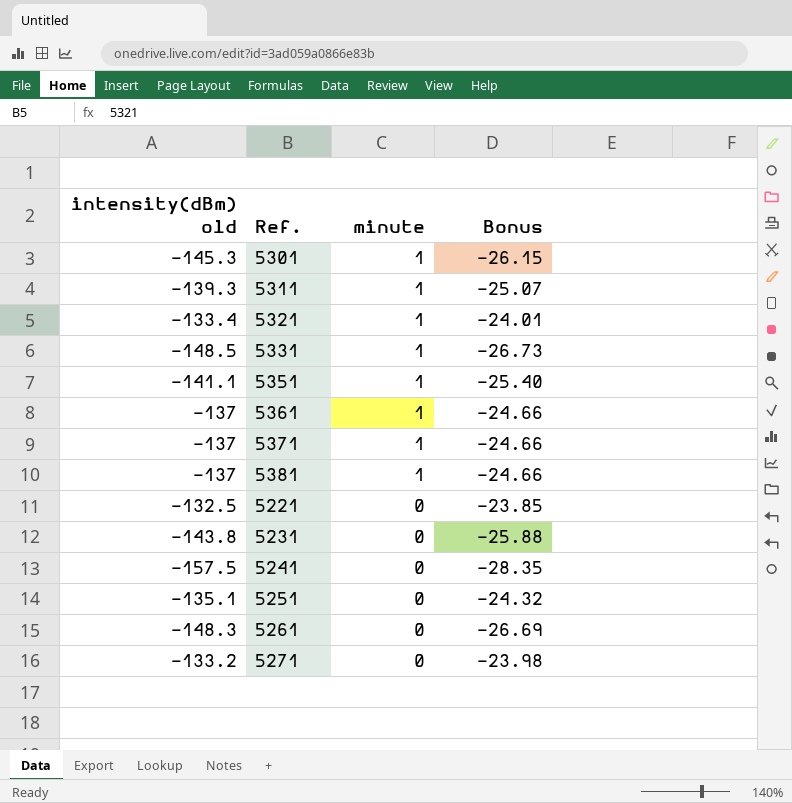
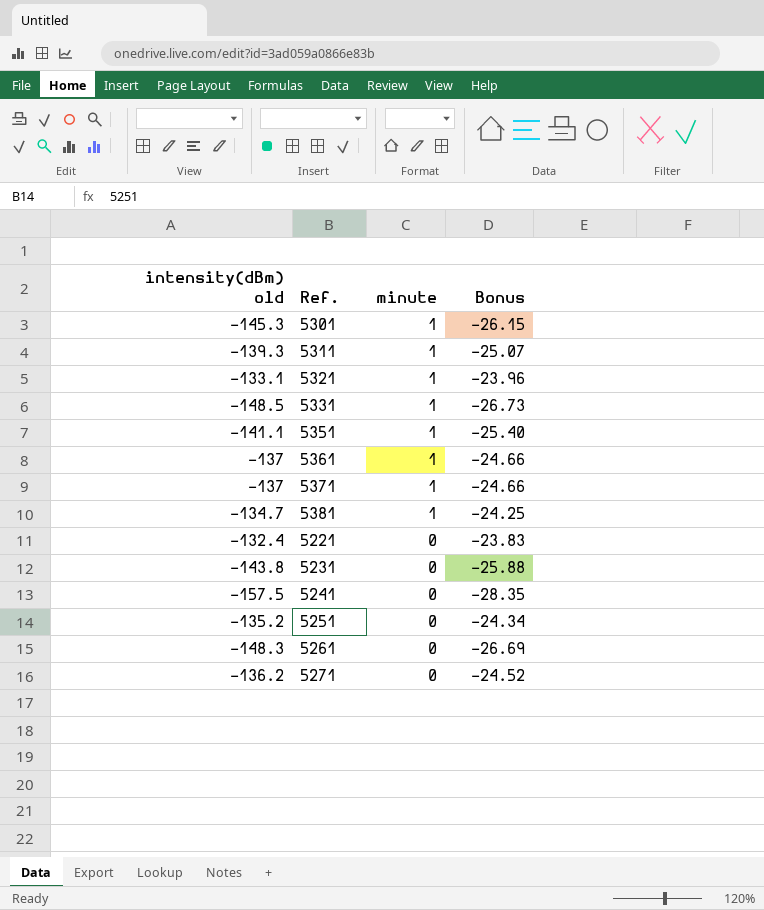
5321 | intensity(dBm) old: -133.4 -> -133.1
5321 | Bonus: -24.01 -> -23.96
5381 | intensity(dBm) old: -137 -> -134.7
5381 | Bonus: -24.66 -> -24.25
5221 | intensity(dBm) old: -132.5 -> -132.4
5221 | Bonus: -23.85 -> -23.83
5251 | intensity(dBm) old: -135.1 -> -135.2
5251 | Bonus: -24.32 -> -24.34
5271 | intensity(dBm) old: -133.2 -> -136.2
5271 | Bonus: -23.98 -> -24.52

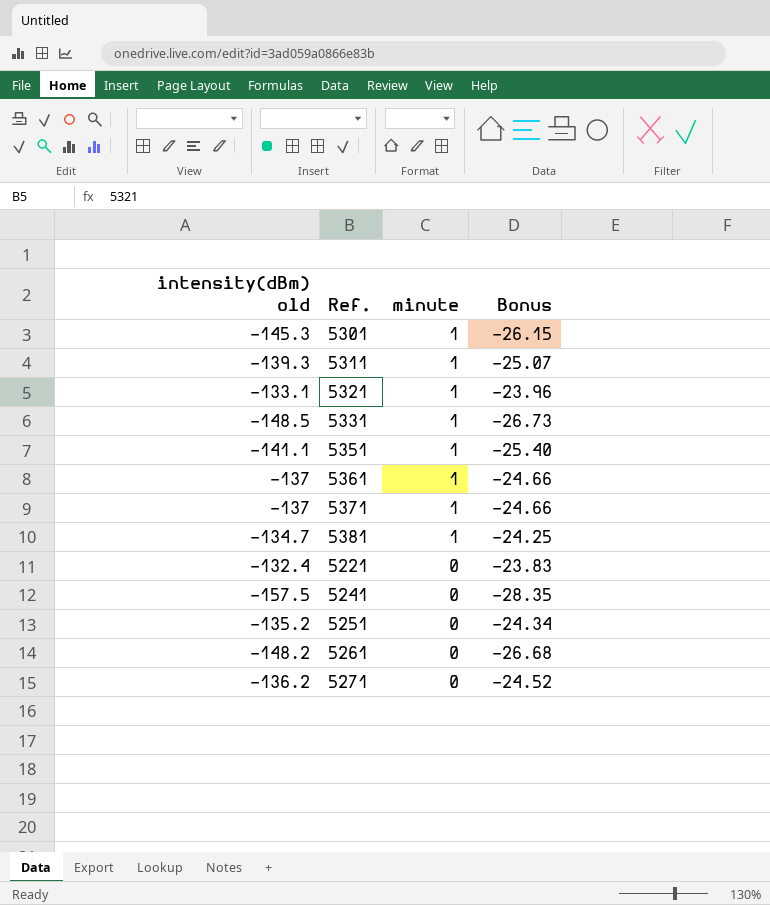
row 5231: -143.8 | 0 | -25.88 -> none
5261 | intensity(dBm) old: -148.3 -> -148.2
5261 | Bonus: -26.69 -> -26.68

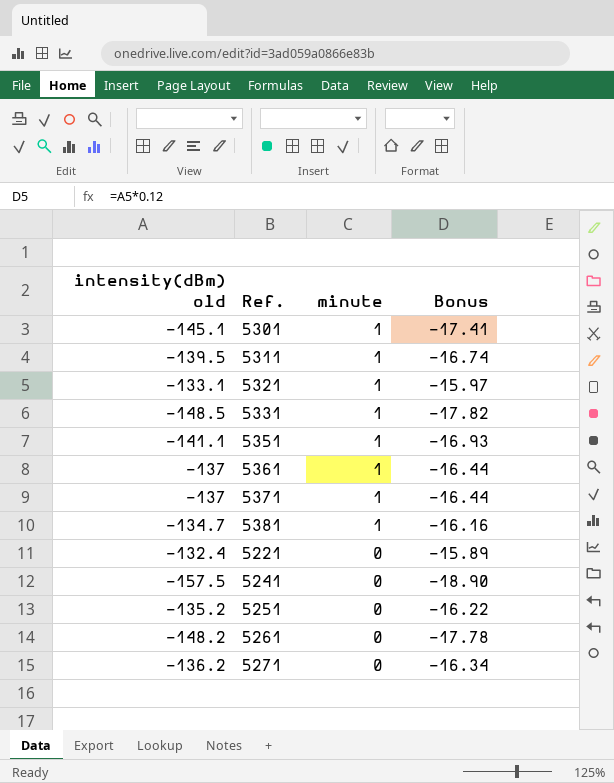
column Bonus | formula: [intensity(dBm) old] * 0.18 -> [intensity(dBm) old] * 0.12
5301 | intensity(dBm) old: -145.3 -> -145.1
5311 | intensity(dBm) old: -139.3 -> -139.5

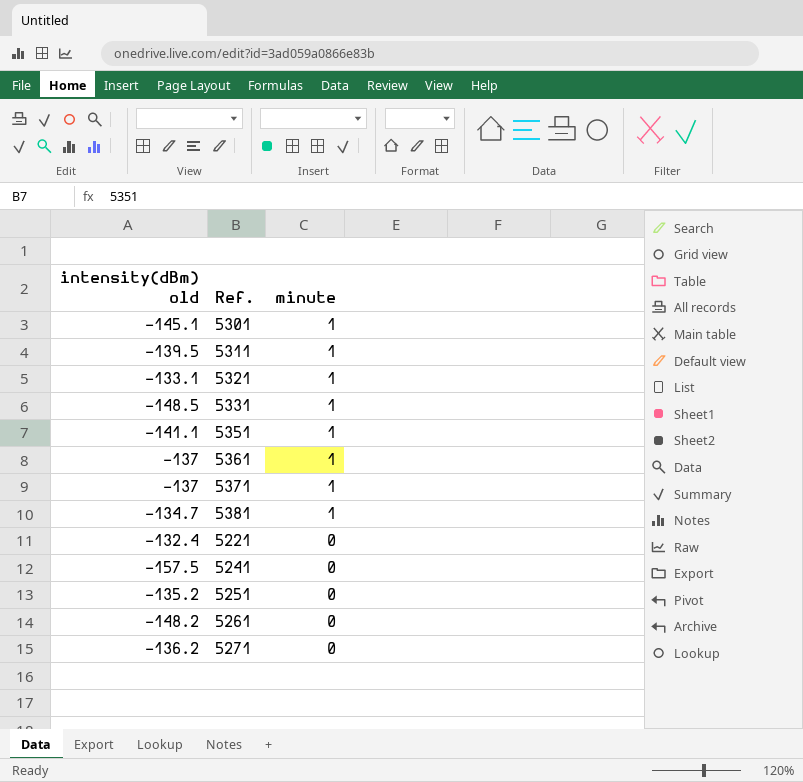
column Bonus | formula: [intensity(dBm) old] * 0.12 -> none

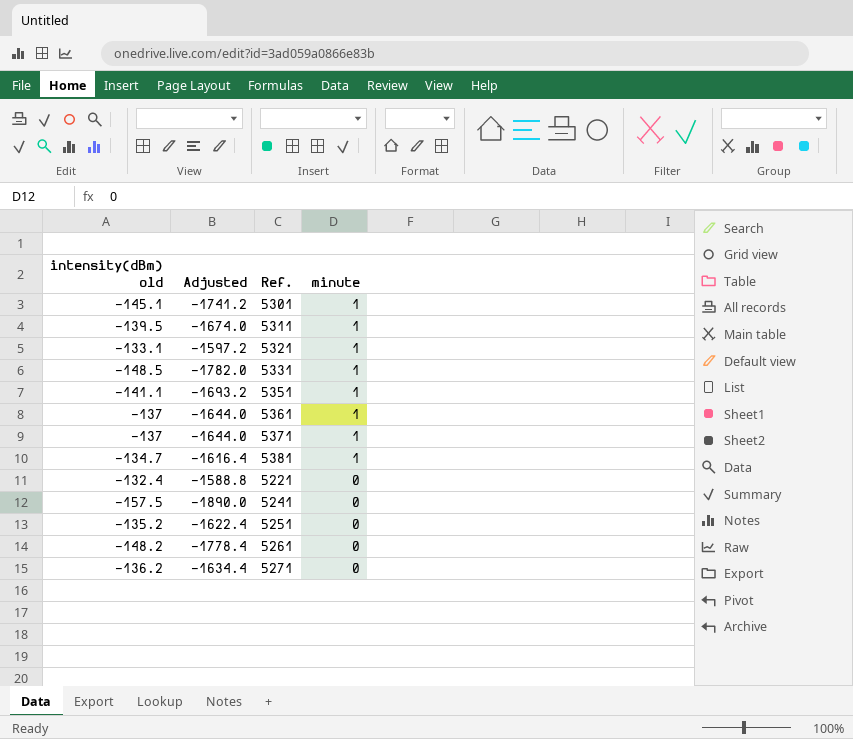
column Adjusted | formula: none -> [intensity(dBm) old] * 12

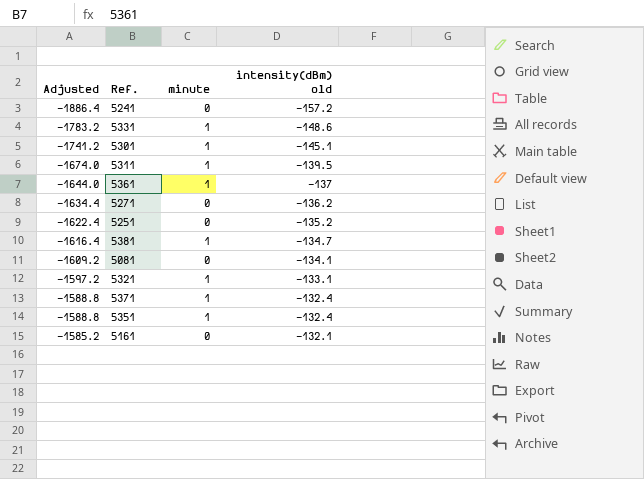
row order: minute descending -> Adjusted ascending
column intensity(dBm) old | position: 1 -> 4
row 5221: -132.4 | -1588.8 | 0 -> none
row 5261: -148.2 | -1778.4 | 0 -> none
5241 | Adjusted: -1890.0 -> -1886.4
5241 | intensity(dBm) old: -157.5 -> -157.2
5331 | Adjusted: -1782.0 -> -1783.2
5331 | intensity(dBm) old: -148.5 -> -148.6
row 5081: none -> -1609.2 | 0 | -134.1
5371 | Adjusted: -1644.0 -> -1588.8
5371 | intensity(dBm) old: -137 -> -132.4
5351 | Adjusted: -1693.2 -> -1588.8
5351 | intensity(dBm) old: -141.1 -> -132.4
row 5161: none -> -1585.2 | 0 | -132.1

